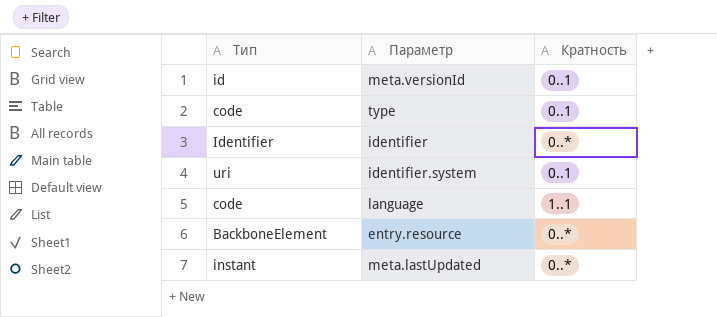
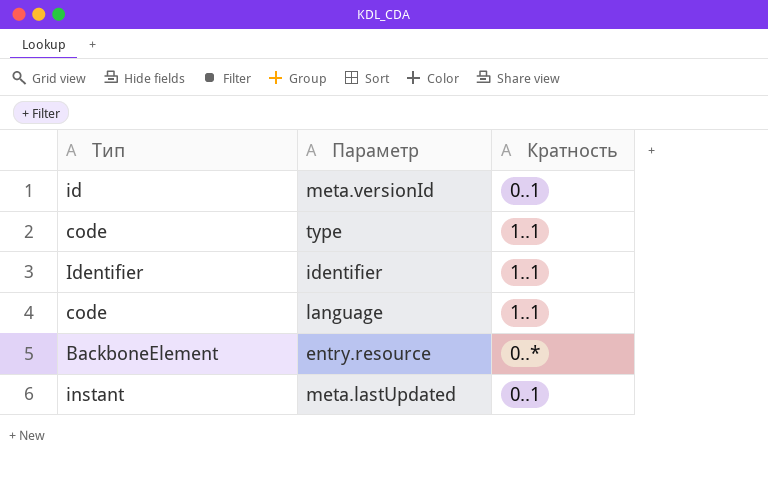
row identifier.system: uri | 0..1 -> none
type | Кратность: 0..1 -> 1..1
identifier | Кратность: 0..* -> 1..1
meta.lastUpdated | Кратность: 0..* -> 0..1

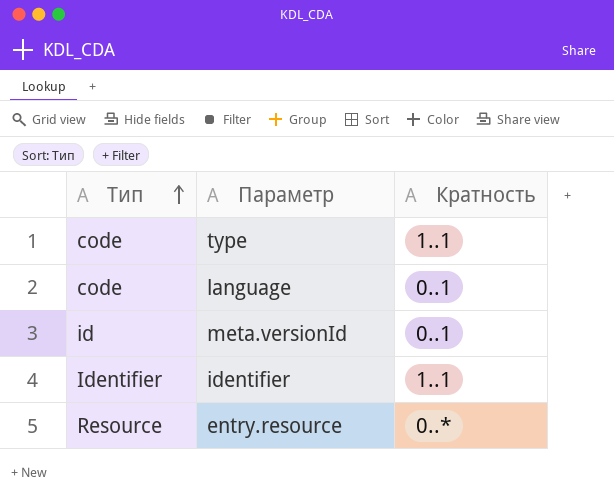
row order: none -> Тип ascending
row meta.lastUpdated: instant | 0..1 -> none
language | Кратность: 1..1 -> 0..1
entry.resource | Тип: BackboneElement -> Resource

